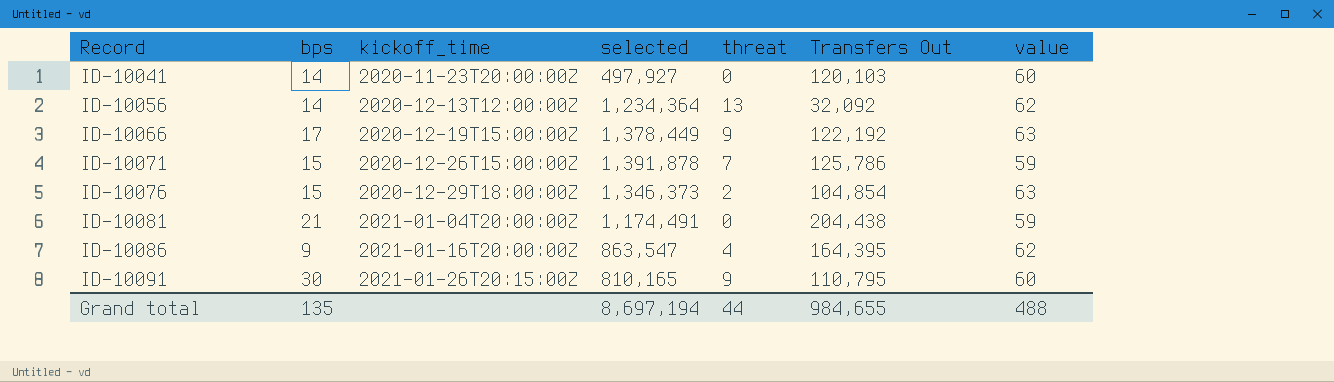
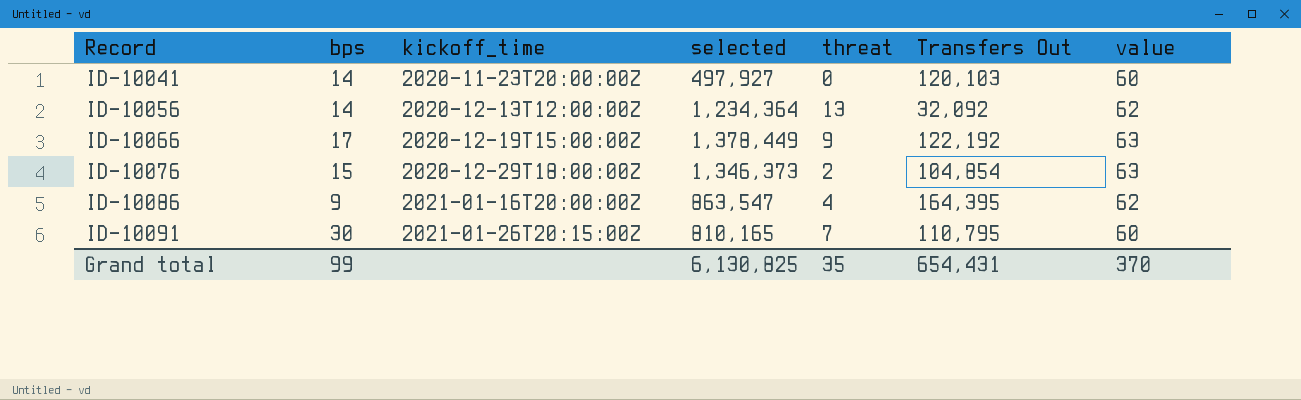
row ID-10071: 15 | 2020-12-26T15:00:00Z | 1,391,878 | 7 | 125,786 | 59 -> none
row ID-10081: 21 | 2021-01-04T20:00:00Z | 1,174,491 | 0 | 204,438 | 59 -> none
ID-10091 | threat: 9 -> 7
Grand total | bps: 135 -> 99
Grand total | selected: 8,697,194 -> 6,130,825
Grand total | threat: 44 -> 35
Grand total | Transfers Out: 984,655 -> 654,431
Grand total | value: 488 -> 370

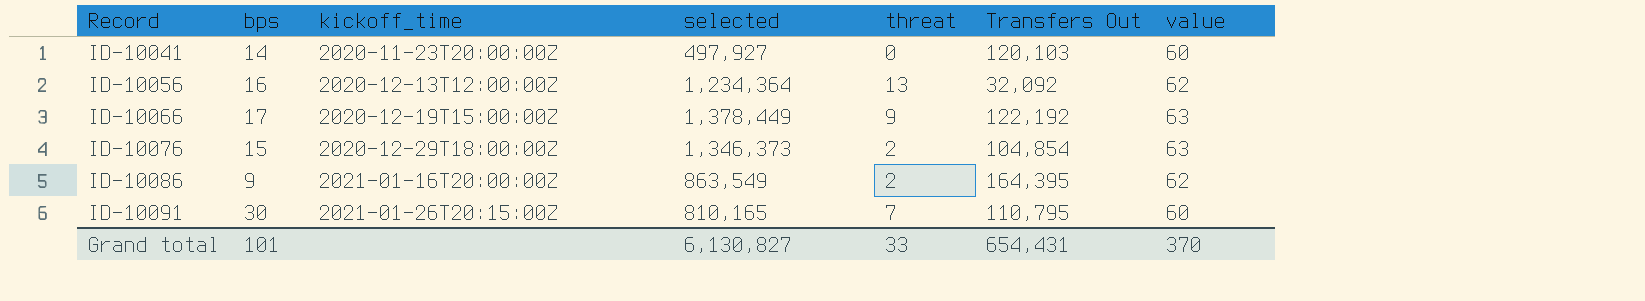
ID-10056 | bps: 14 -> 16
ID-10086 | selected: 863,547 -> 863,549
ID-10086 | threat: 4 -> 2
Grand total | bps: 99 -> 101
Grand total | selected: 6,130,825 -> 6,130,827
Grand total | threat: 35 -> 33

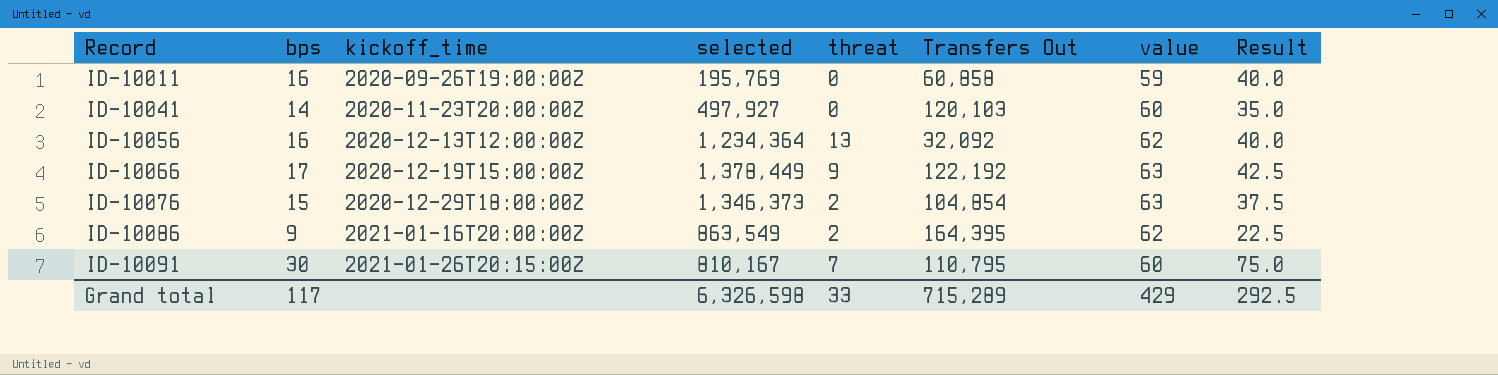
column Result | formula: none -> [bps] * 2.5
row ID-10011: none -> 16 | 2020-09-26T19:00:00Z | 195,769 | 0 | 60,858 | 59 | 40.0
ID-10091 | selected: 810,165 -> 810,167
Grand total | bps: 101 -> 117
Grand total | selected: 6,130,827 -> 6,326,598
Grand total | Transfers Out: 654,431 -> 715,289
Grand total | value: 370 -> 429

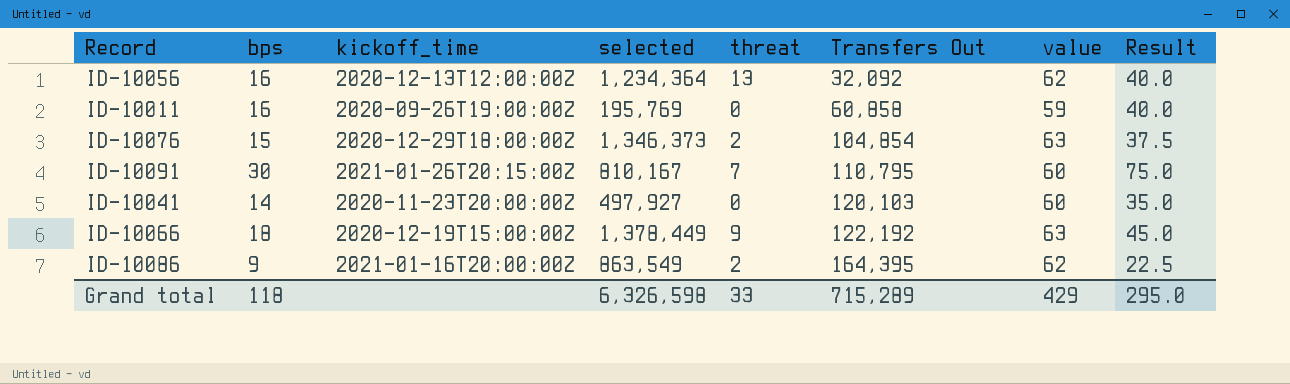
row order: Record ascending -> Transfers Out ascending
ID-10066 | bps: 17 -> 18
ID-10066 | Result: 42.5 -> 45.0
Grand total | bps: 117 -> 118
Grand total | Result: 292.5 -> 295.0

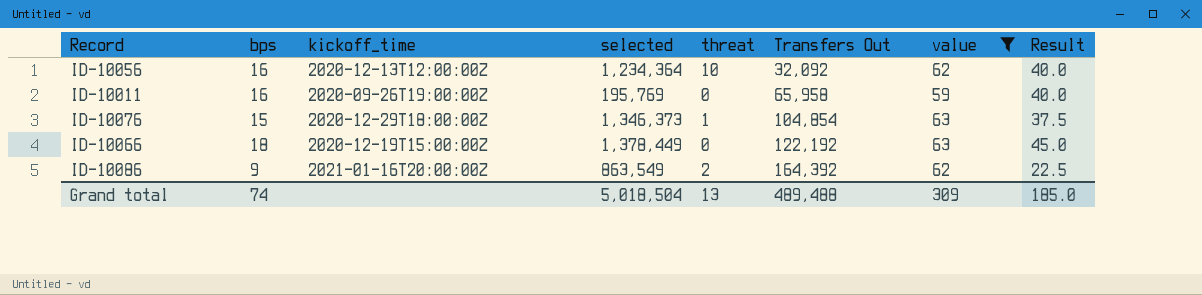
filter: none -> value != 60
ID-10056 | threat: 13 -> 10
ID-10011 | Transfers Out: 60,858 -> 65,958
ID-10076 | threat: 2 -> 1
ID-10066 | threat: 9 -> 0
ID-10086 | Transfers Out: 164,395 -> 164,392
Grand total | bps: 118 -> 74
Grand total | selected: 6,326,598 -> 5,018,504
Grand total | threat: 33 -> 13
Grand total | Transfers Out: 715,289 -> 489,488
Grand total | value: 429 -> 309
Grand total | Result: 295.0 -> 185.0

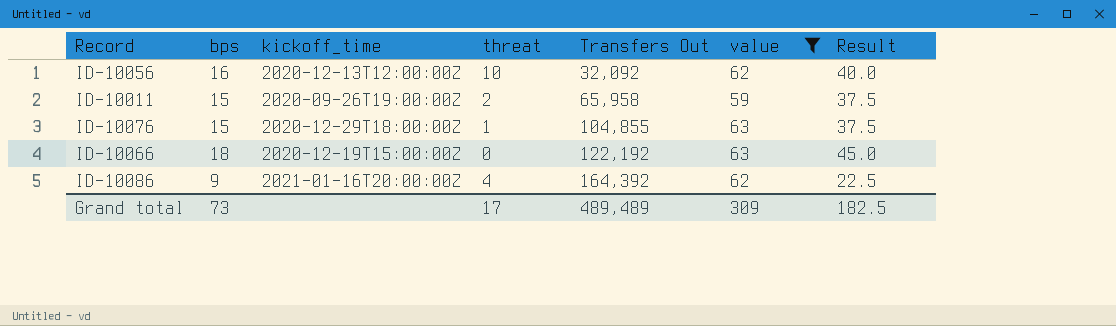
column selected | position: 4 -> none
ID-10011 | bps: 16 -> 15
ID-10011 | threat: 0 -> 2
ID-10011 | Result: 40.0 -> 37.5
ID-10076 | Transfers Out: 104,854 -> 104,855
ID-10086 | threat: 2 -> 4
Grand total | bps: 74 -> 73
Grand total | threat: 13 -> 17
Grand total | Transfers Out: 489,488 -> 489,489
Grand total | Result: 185.0 -> 182.5

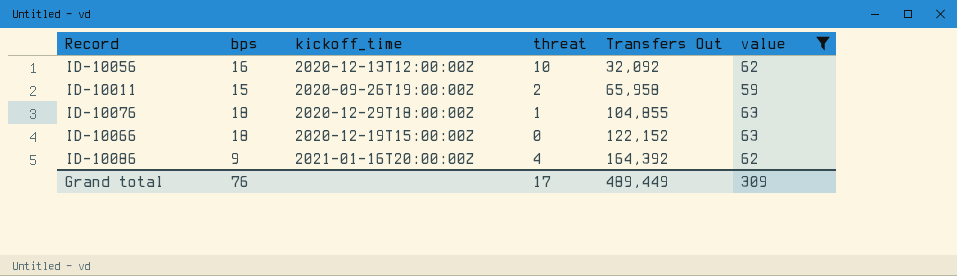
column Result | formula: [bps] * 2.5 -> none
ID-10076 | bps: 15 -> 18
ID-10066 | Transfers Out: 122,192 -> 122,152
Grand total | bps: 73 -> 76
Grand total | Transfers Out: 489,489 -> 489,449

